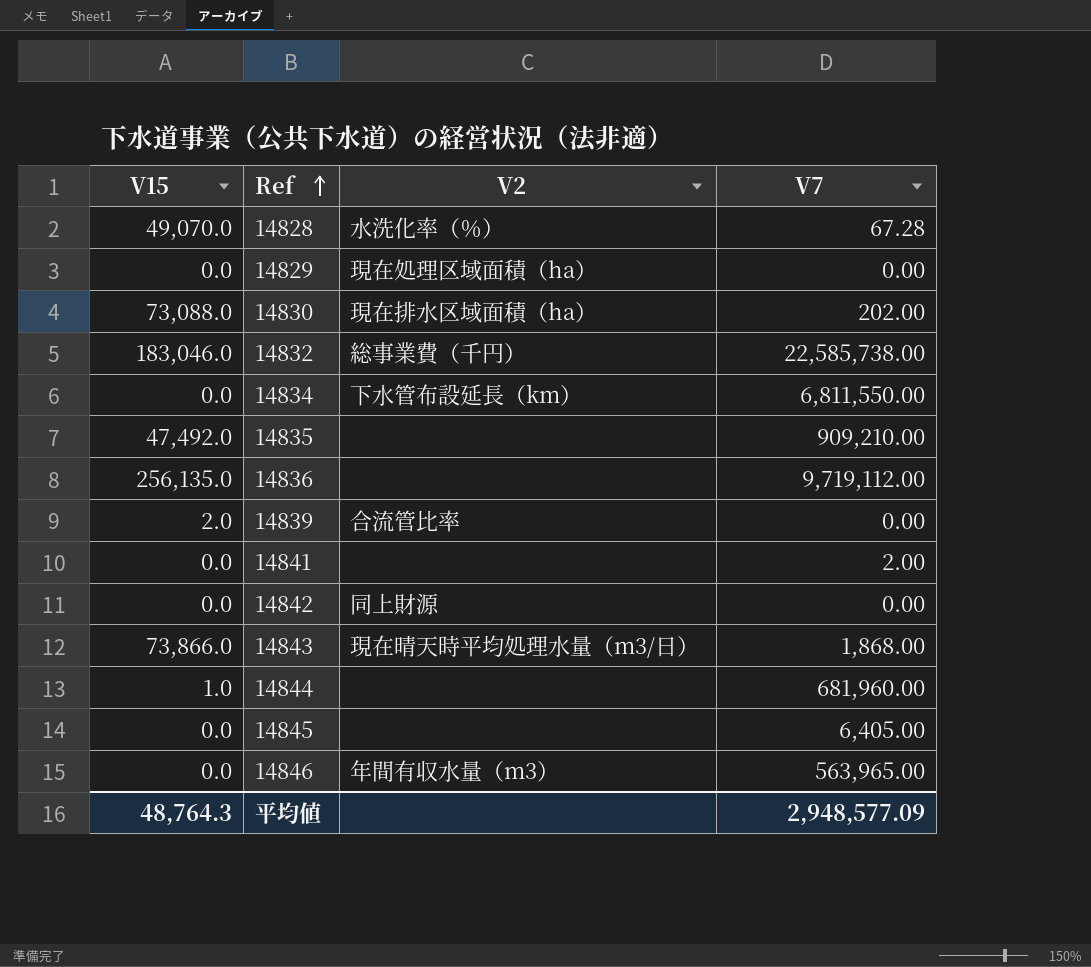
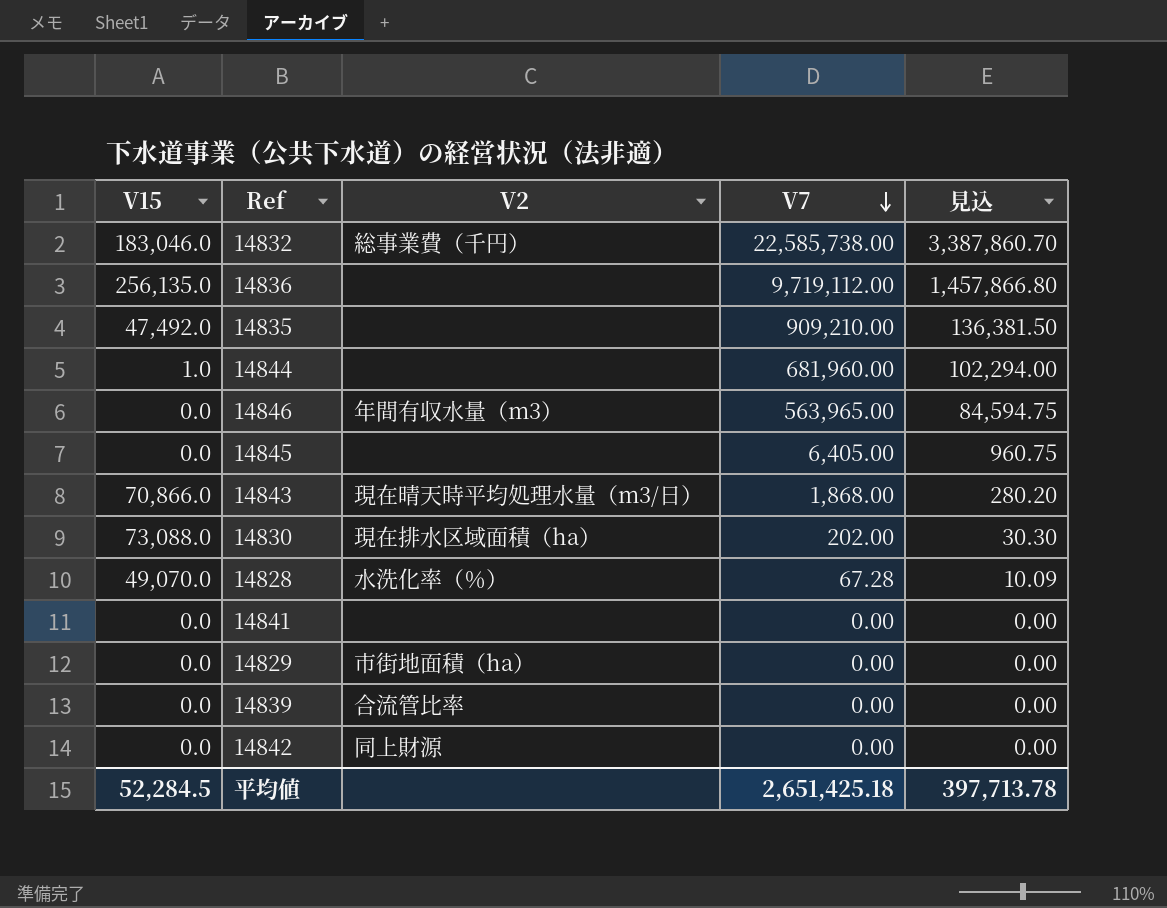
row order: Ref ascending -> V7 descending
column 見込 | formula: none -> [V7] * 0.15
row 14834: 0.0 | 下水管布設延長（km） | 6,811,550.00 -> none
14843 | V15: 73,866.0 -> 70,866.0
14841 | V7: 2.00 -> 0.00
14829 | V2: 現在処理区域面積（ha） -> 市街地面積（ha）
14839 | V15: 2.0 -> 0.0
平均値 | V15: 48,764.3 -> 52,284.5
平均値 | V7: 2,948,577.09 -> 2,651,425.18

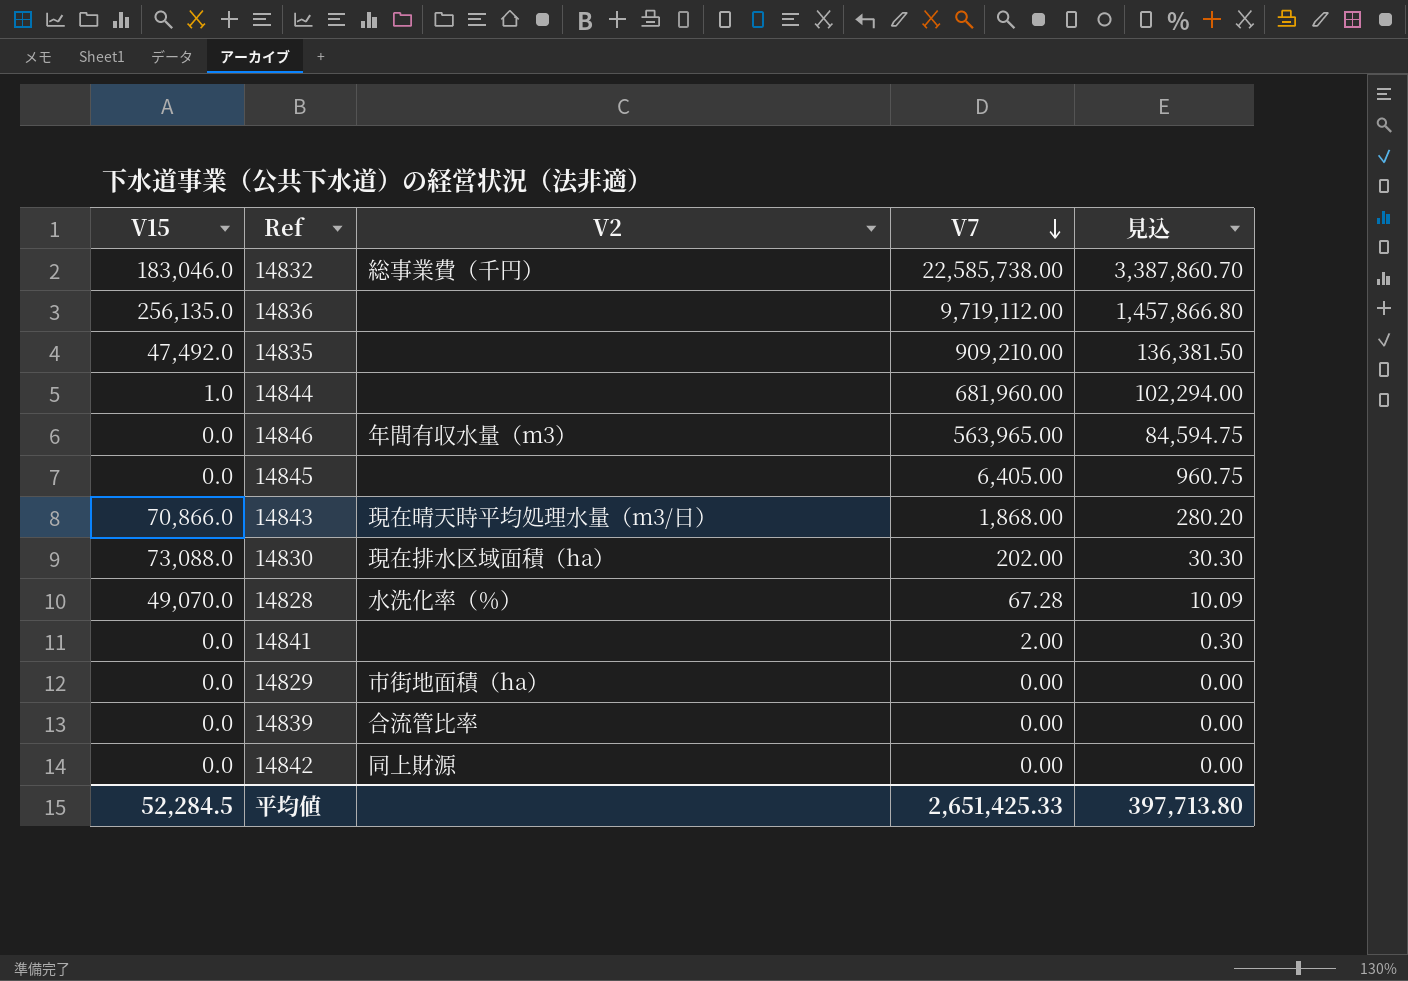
14841 | V7: 0.00 -> 2.00
14841 | 見込: 0.00 -> 0.30
平均値 | V7: 2,651,425.18 -> 2,651,425.33
平均値 | 見込: 397,713.78 -> 397,713.80

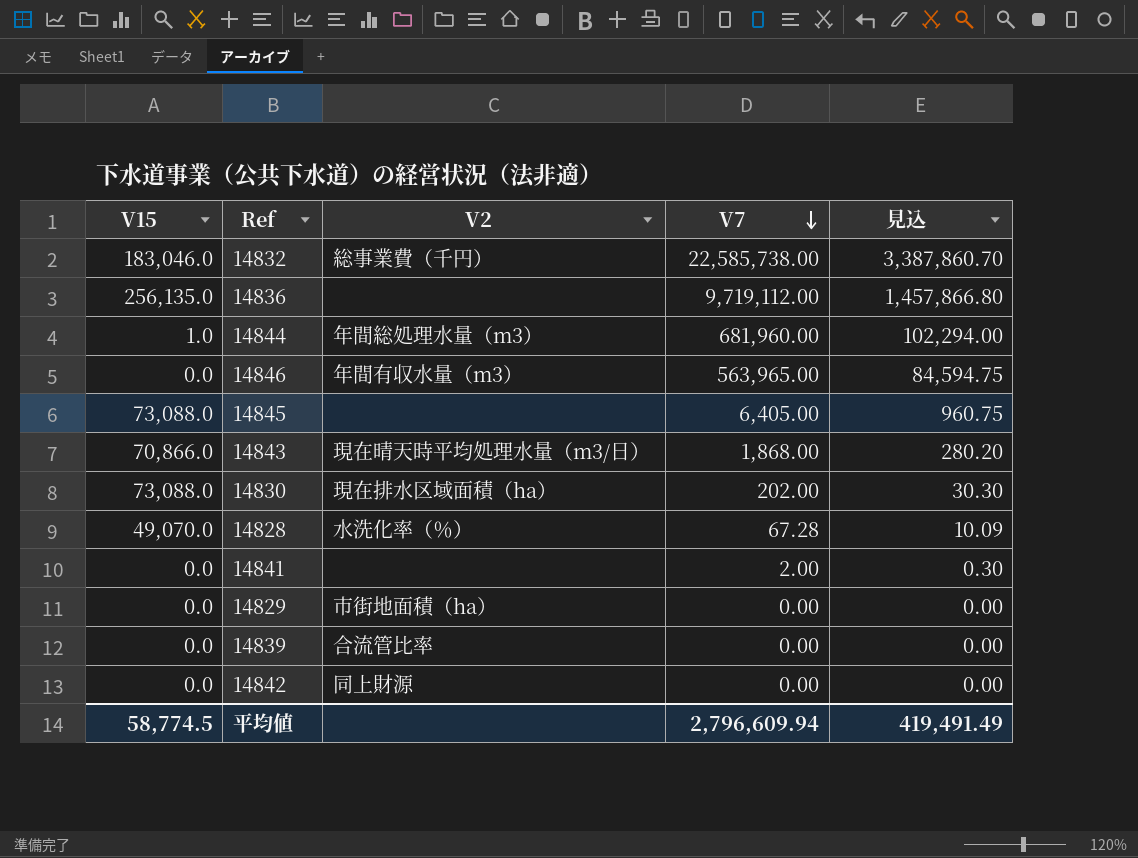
row 14835: 47,492.0 | none | 909,210.00 | 136,381.50 -> none
14844 | V2: none -> 年間総処理水量（m3）
14845 | V15: 0.0 -> 73,088.0
平均値 | V15: 52,284.5 -> 58,774.5
平均値 | V7: 2,651,425.33 -> 2,796,609.94
平均値 | 見込: 397,713.80 -> 419,491.49

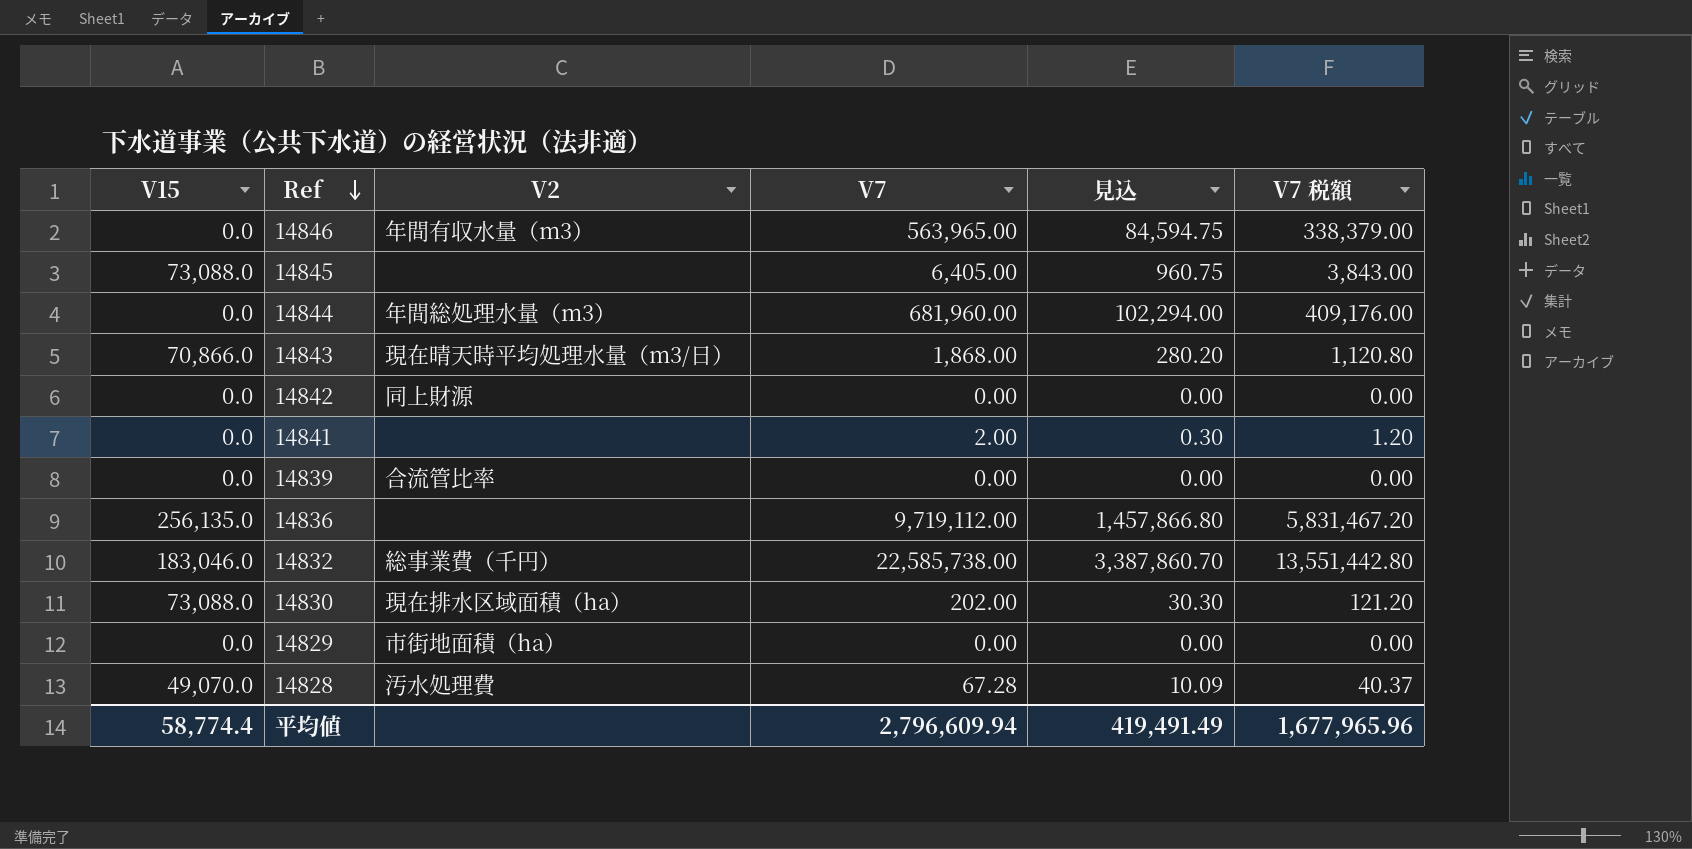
row order: V7 descending -> Ref descending
column V7 税額 | formula: none -> [V7] * 0.6
14844 | V15: 1.0 -> 0.0
14828 | V2: 水洗化率（％） -> 汚水処理費
平均値 | V15: 58,774.5 -> 58,774.4

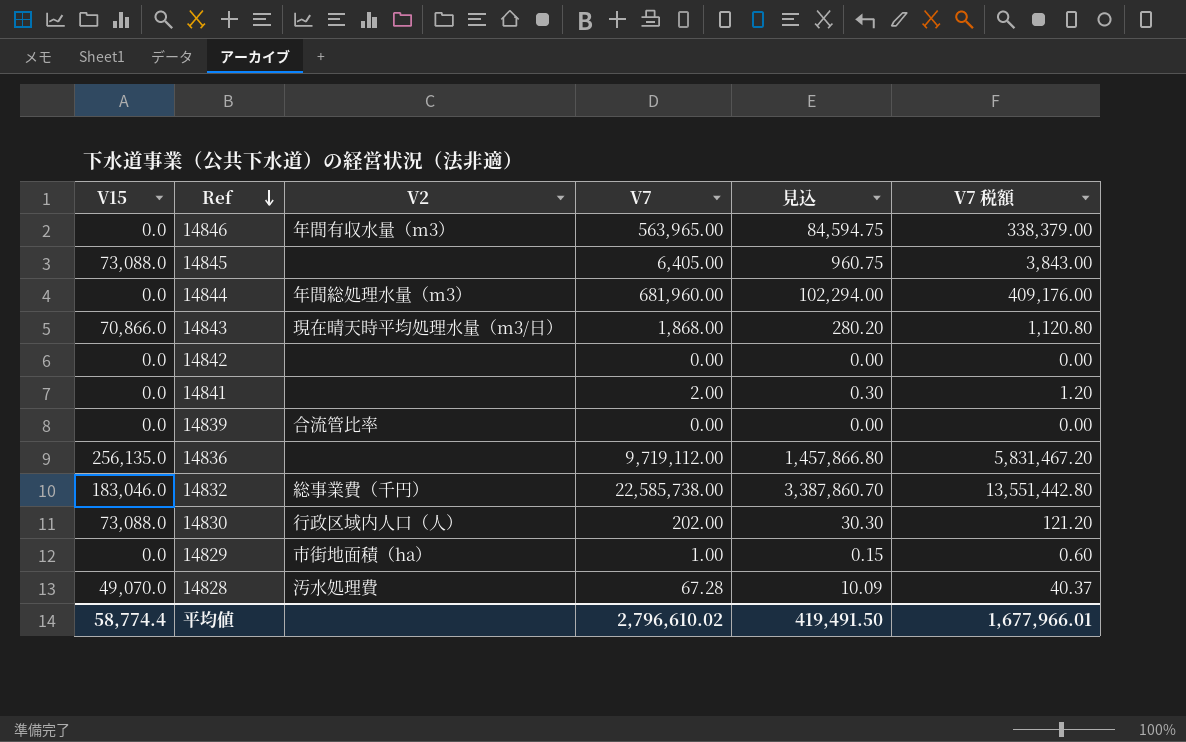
14842 | V2: 同上財源 -> none
14830 | V2: 現在排水区域面積（ha） -> 行政区域内人口（人）
14829 | V7: 0.00 -> 1.00
14829 | 見込: 0.00 -> 0.15
14829 | V7 税額: 0.00 -> 0.60
平均値 | V7: 2,796,609.94 -> 2,796,610.02
平均値 | 見込: 419,491.49 -> 419,491.50
平均値 | V7 税額: 1,677,965.96 -> 1,677,966.01

